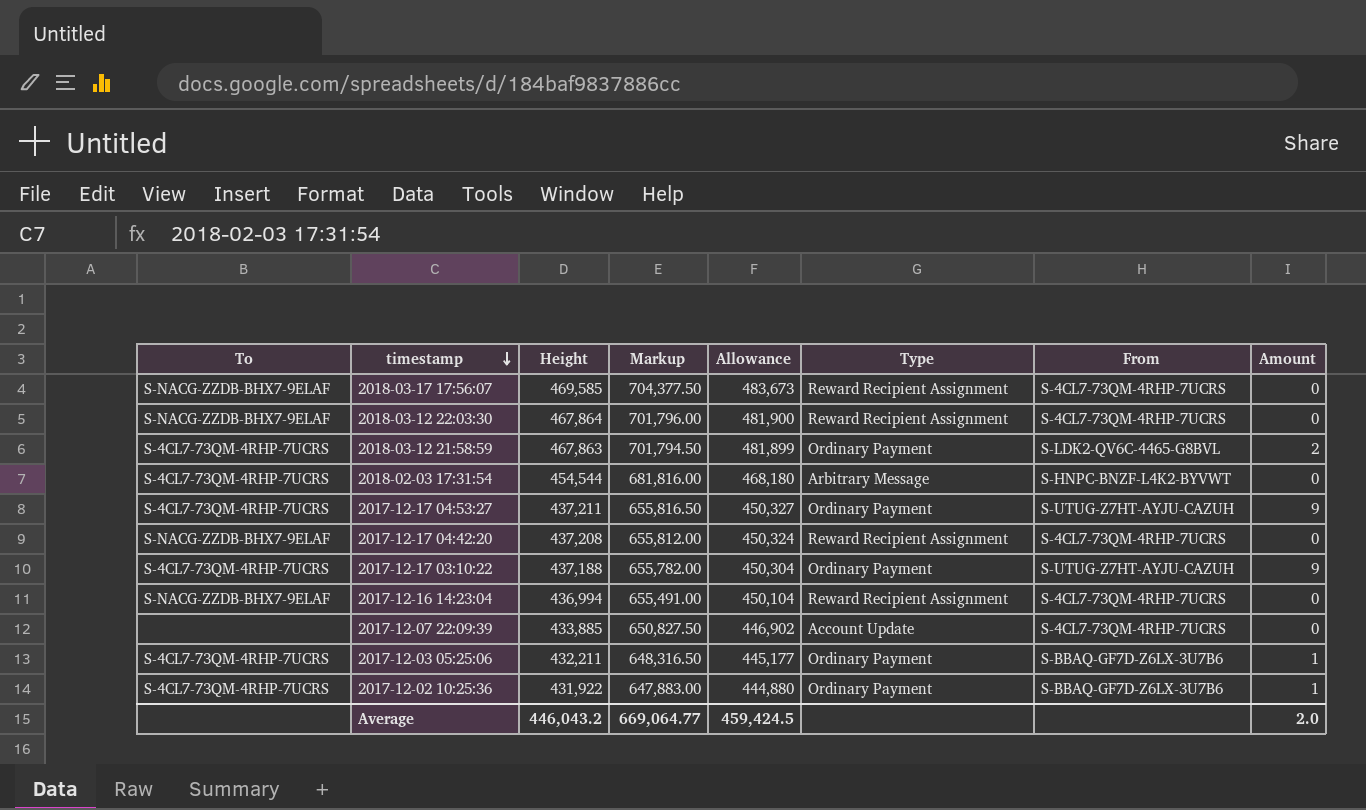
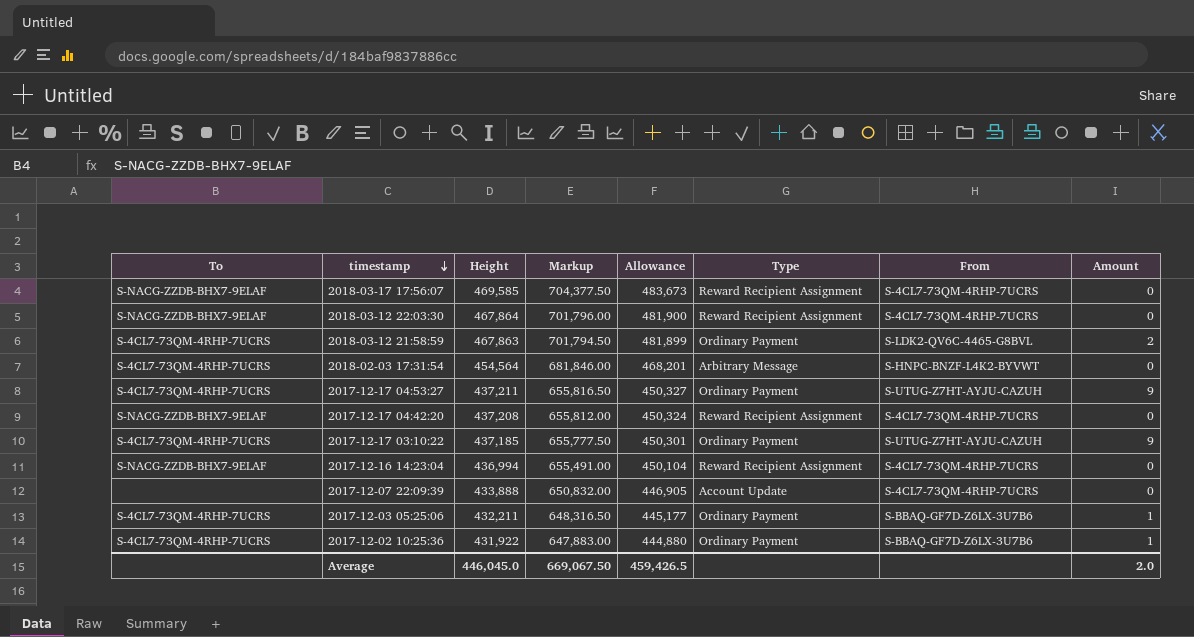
2018-02-03 17:31:54 | Height: 454,544 -> 454,564
2018-02-03 17:31:54 | Markup: 681,816.00 -> 681,846.00
2018-02-03 17:31:54 | Allowance: 468,180 -> 468,201
2017-12-17 03:10:22 | Height: 437,188 -> 437,185
2017-12-17 03:10:22 | Markup: 655,782.00 -> 655,777.50
2017-12-17 03:10:22 | Allowance: 450,304 -> 450,301
2017-12-07 22:09:39 | Height: 433,885 -> 433,888
2017-12-07 22:09:39 | Markup: 650,827.50 -> 650,832.00
2017-12-07 22:09:39 | Allowance: 446,902 -> 446,905
Average | Height: 446,043.2 -> 446,045.0
Average | Markup: 669,064.77 -> 669,067.50
Average | Allowance: 459,424.5 -> 459,426.5

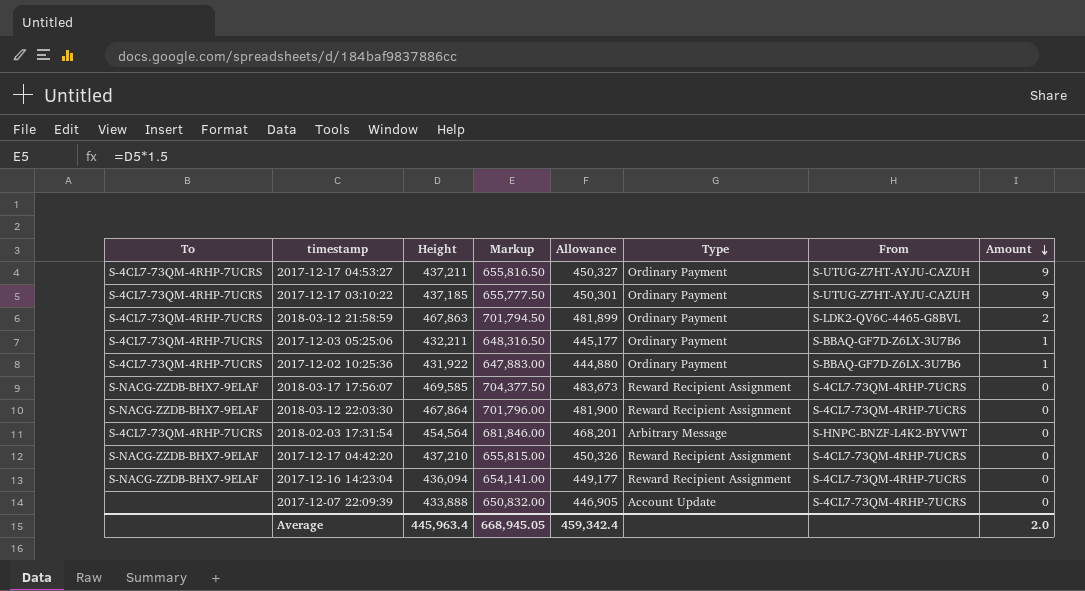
row order: timestamp descending -> Amount descending
2017-12-17 04:42:20 | Height: 437,208 -> 437,210
2017-12-17 04:42:20 | Markup: 655,812.00 -> 655,815.00
2017-12-17 04:42:20 | Allowance: 450,324 -> 450,326
2017-12-16 14:23:04 | Height: 436,994 -> 436,094
2017-12-16 14:23:04 | Markup: 655,491.00 -> 654,141.00
2017-12-16 14:23:04 | Allowance: 450,104 -> 449,177
Average | Height: 446,045.0 -> 445,963.4
Average | Markup: 669,067.50 -> 668,945.05
Average | Allowance: 459,426.5 -> 459,342.4

